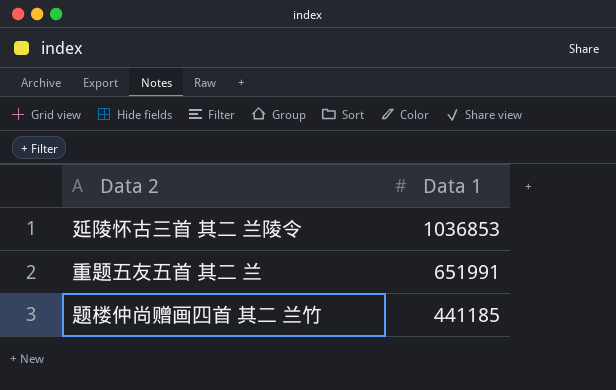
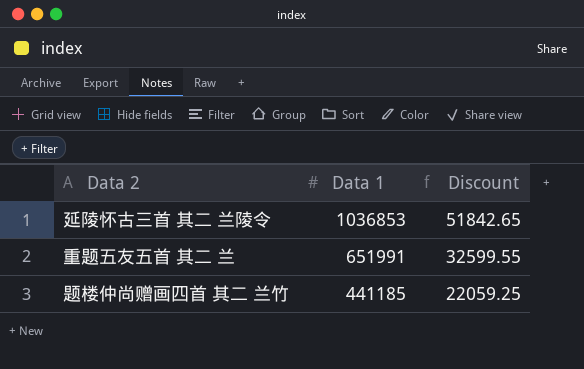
column Discount | formula: none -> [Data 1] * 0.05

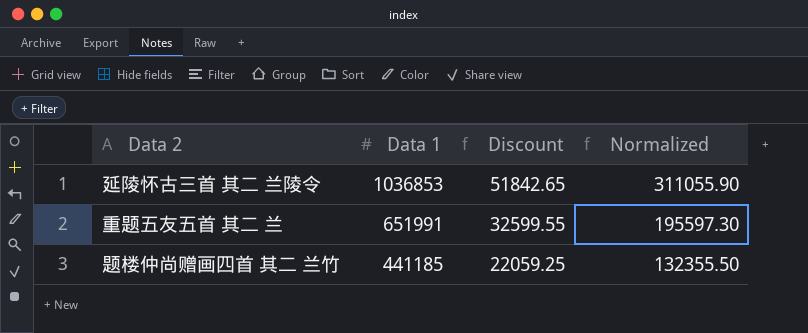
column Normalized | formula: none -> [Data 1] * 0.3

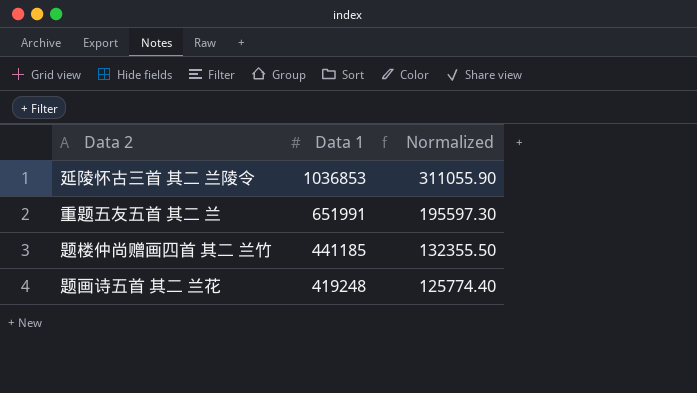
column Discount | formula: [Data 1] * 0.05 -> none
row 题画诗五首 其二 兰花: none -> 419248 | 125774.40

